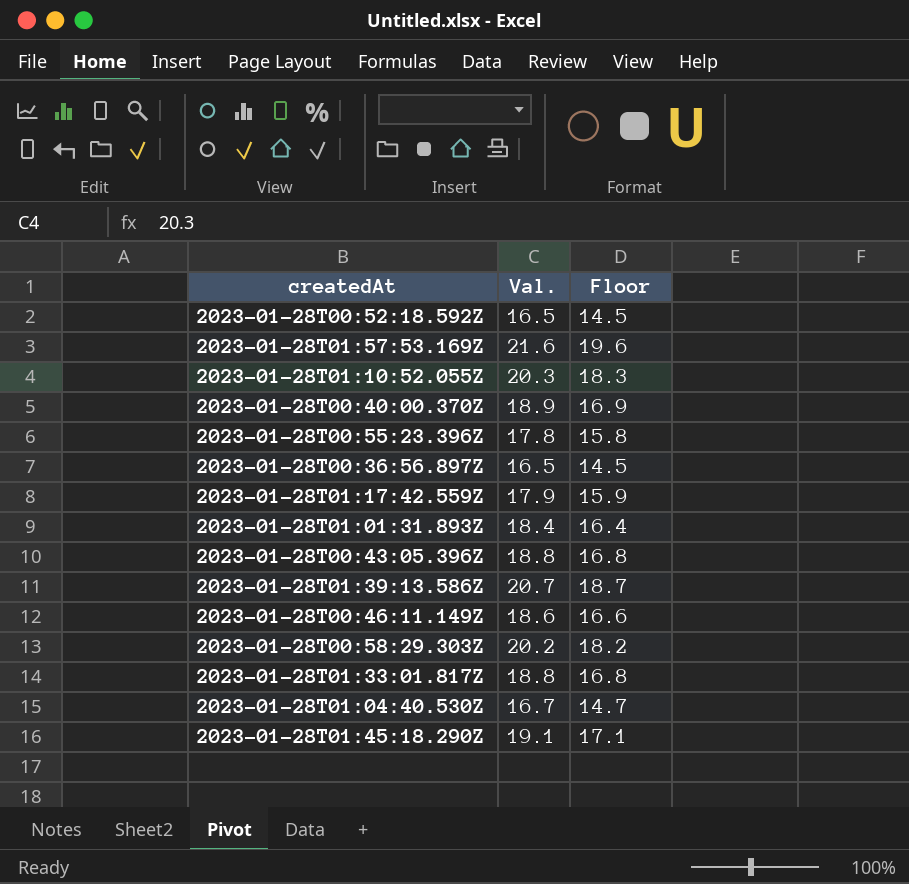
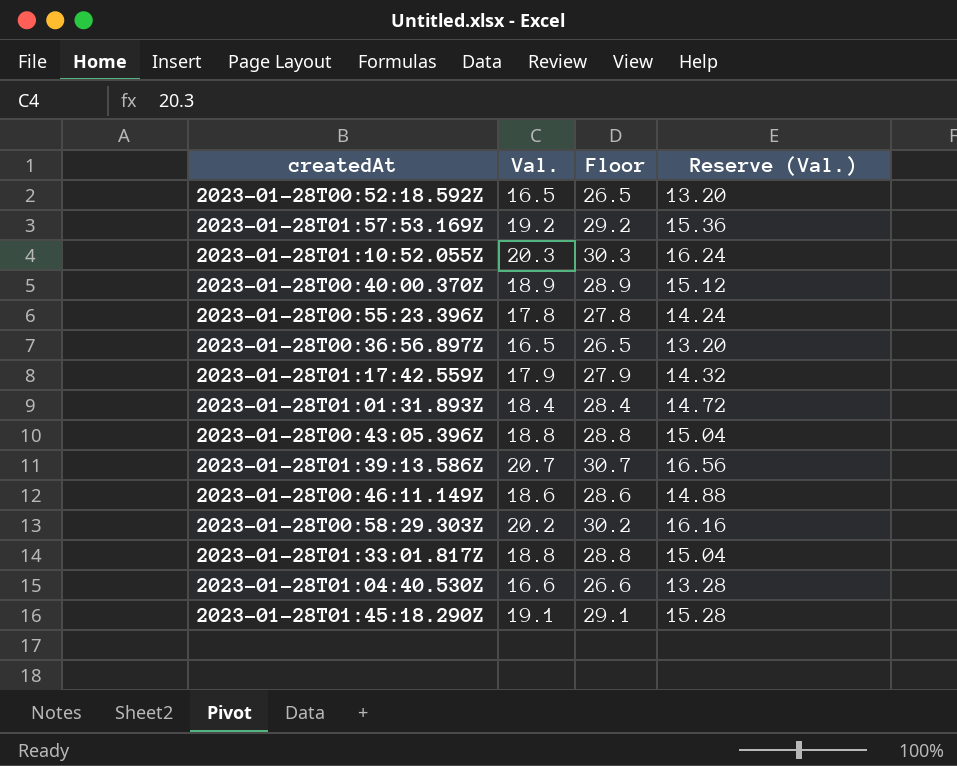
column Floor | formula: [Val.] - 2 -> [Val.] + 10
column Reserve (Val.) | formula: none -> [Val.] * 0.8
2023-01-28T01:57:53.169Z | Val.: 21.6 -> 19.2
2023-01-28T01:04:40.530Z | Val.: 16.7 -> 16.6

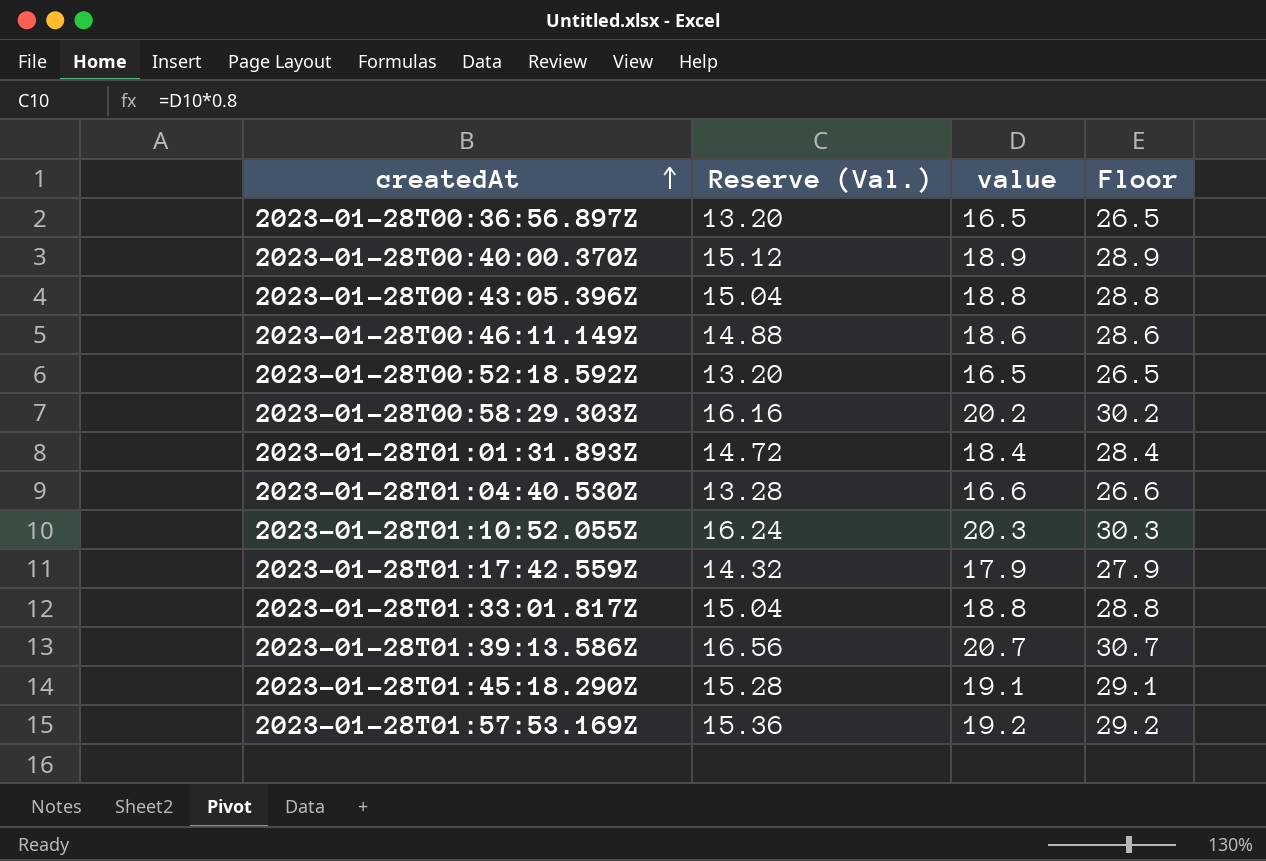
row order: none -> createdAt ascending
column Reserve (Val.) | position: 4 -> 2
column name: Val. -> value
row 2023-01-28T00:55:23.396Z: 17.8 | 27.8 | 14.24 -> none

